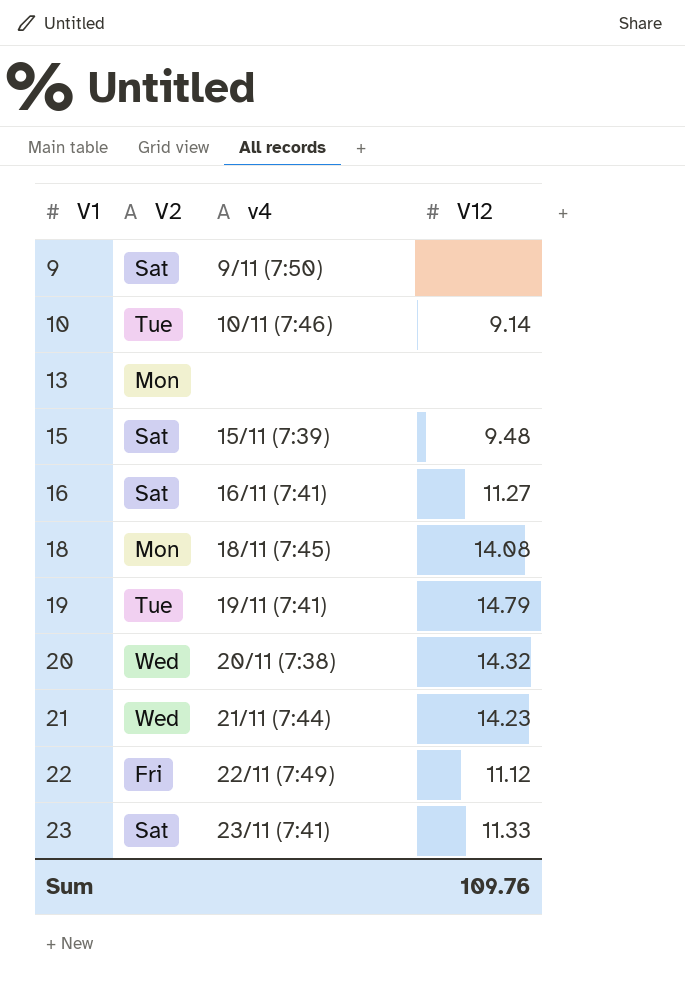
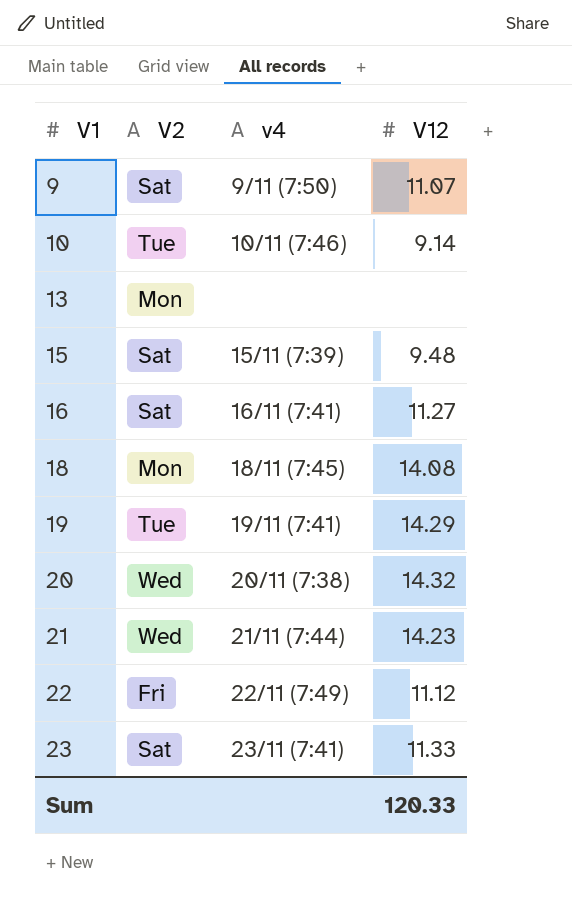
9 | V12: none -> 11.07
19 | V12: 14.79 -> 14.29
Sum | V12: 109.76 -> 120.33

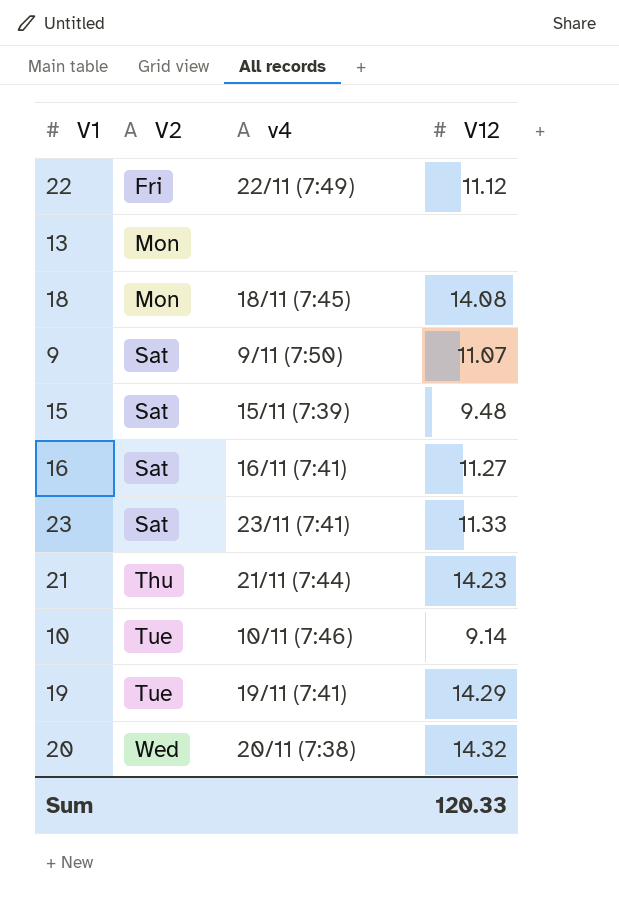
row order: V1 ascending -> V2 ascending
21 | V2: Wed -> Thu

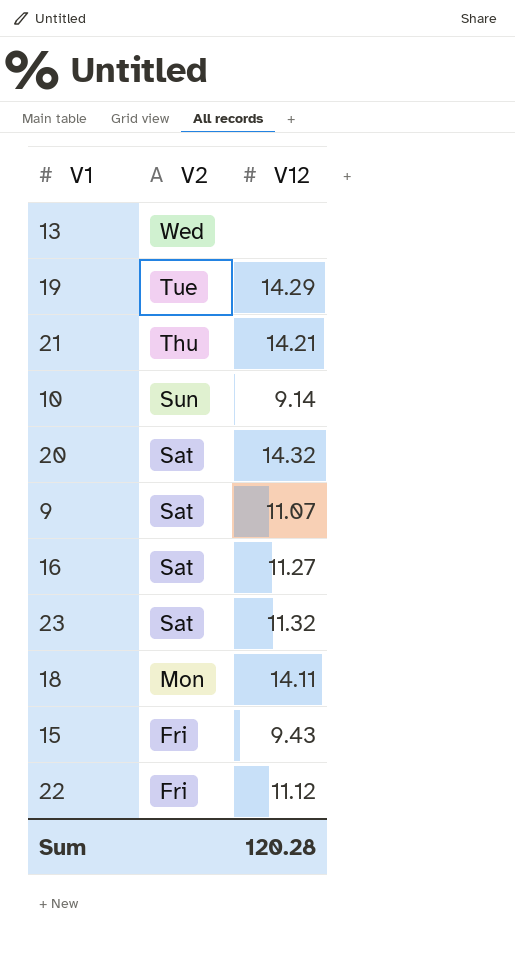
row order: V2 ascending -> V2 descending
column v4 | position: 3 -> none
13 | V2: Mon -> Wed
21 | V12: 14.23 -> 14.21
10 | V2: Tue -> Sun
20 | V2: Wed -> Sat
23 | V12: 11.33 -> 11.32
18 | V12: 14.08 -> 14.11
15 | V2: Sat -> Fri
15 | V12: 9.48 -> 9.43
Sum | V12: 120.33 -> 120.28

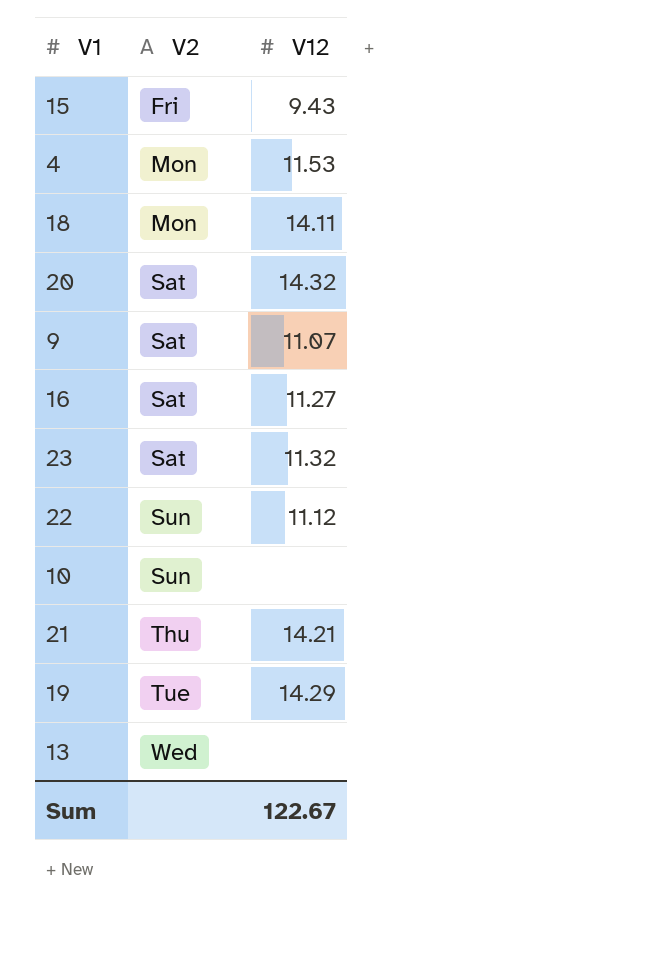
row order: V2 descending -> V2 ascending
row 4: none -> Mon | 11.53
22 | V2: Fri -> Sun
10 | V12: 9.14 -> none
Sum | V12: 120.28 -> 122.67

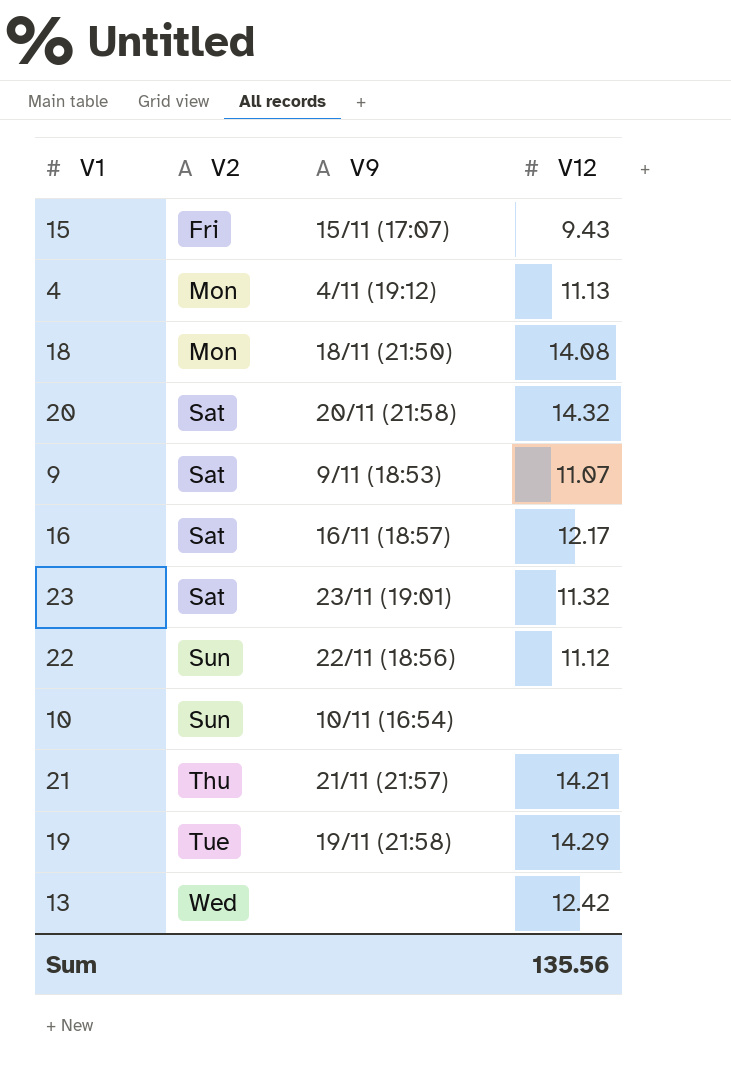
column V9 | position: none -> 3
4 | V12: 11.53 -> 11.13
18 | V12: 14.11 -> 14.08
16 | V12: 11.27 -> 12.17
13 | V12: none -> 12.42
Sum | V12: 122.67 -> 135.56

